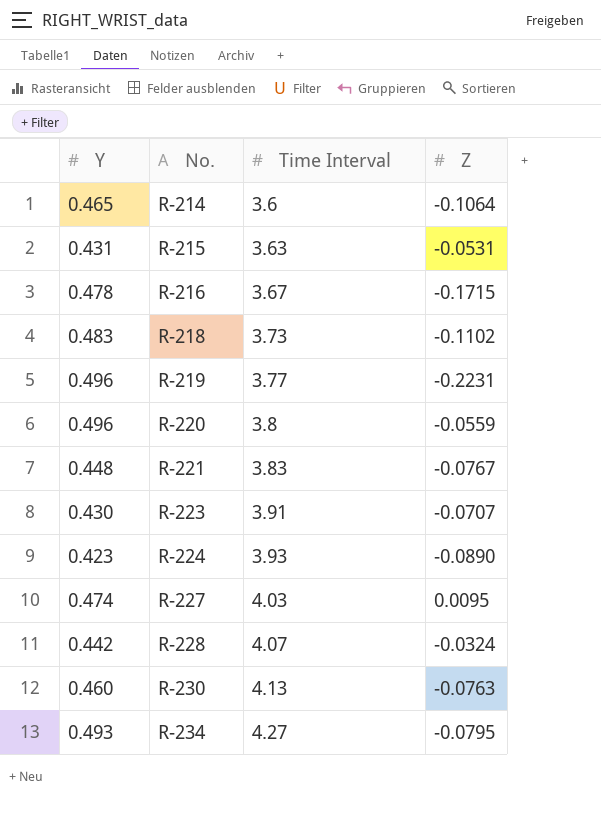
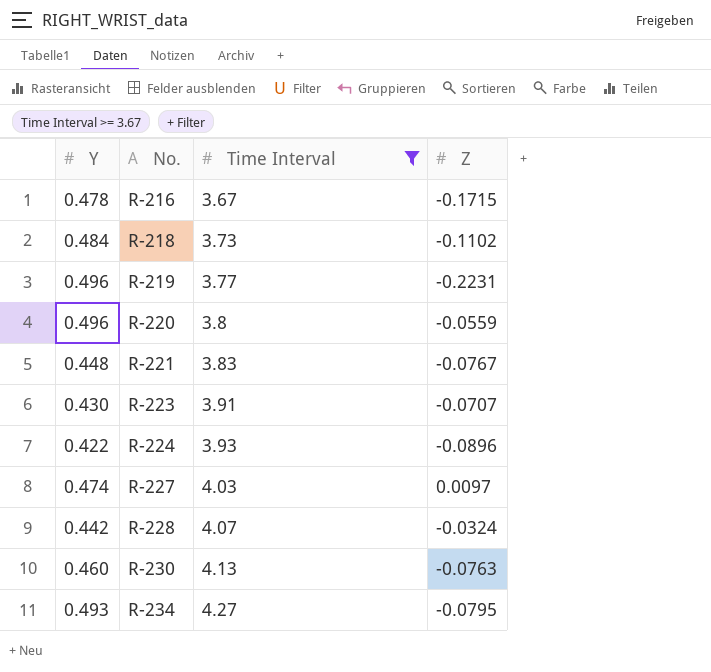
filter: none -> Time Interval >= 3.67
R-218 | Y: 0.483 -> 0.484
R-224 | Y: 0.423 -> 0.422
R-224 | Z: -0.0890 -> -0.0896
R-227 | Z: 0.0095 -> 0.0097

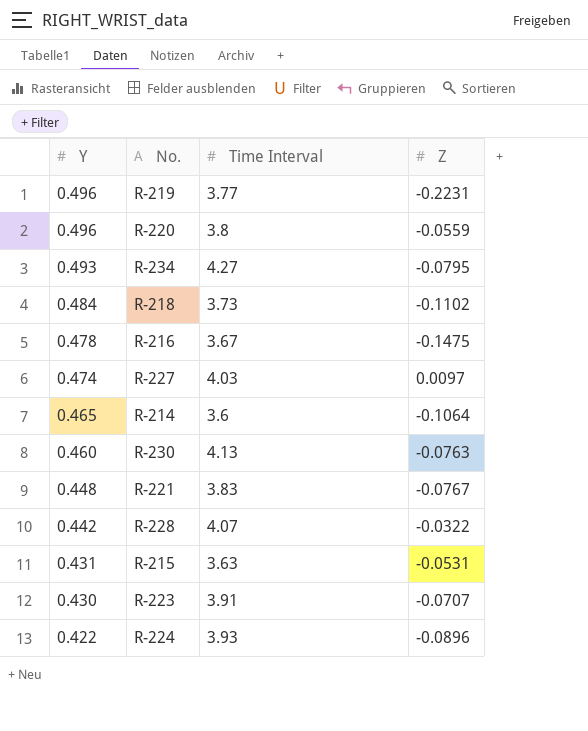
filter: Time Interval >= 3.67 -> none
row order: No. ascending -> Y descending
R-216 | Z: -0.1715 -> -0.1475
R-228 | Z: -0.0324 -> -0.0322

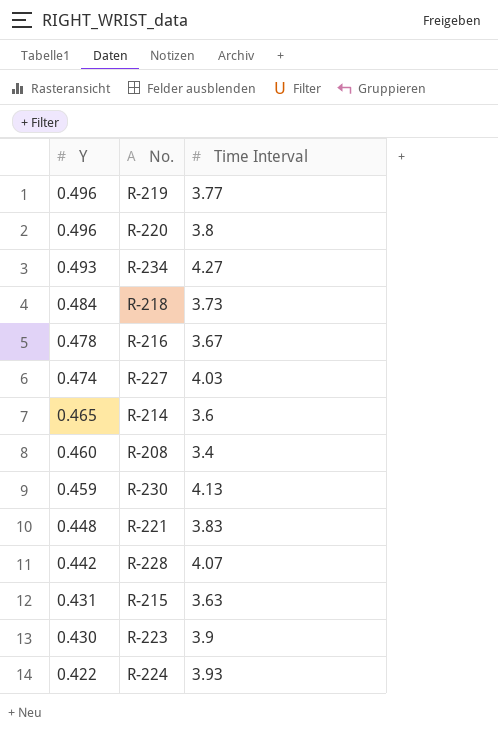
column Z | position: 4 -> none
row R-208: none -> 0.460 | 3.4
R-230 | Y: 0.460 -> 0.459
R-223 | Time Interval: 3.91 -> 3.9

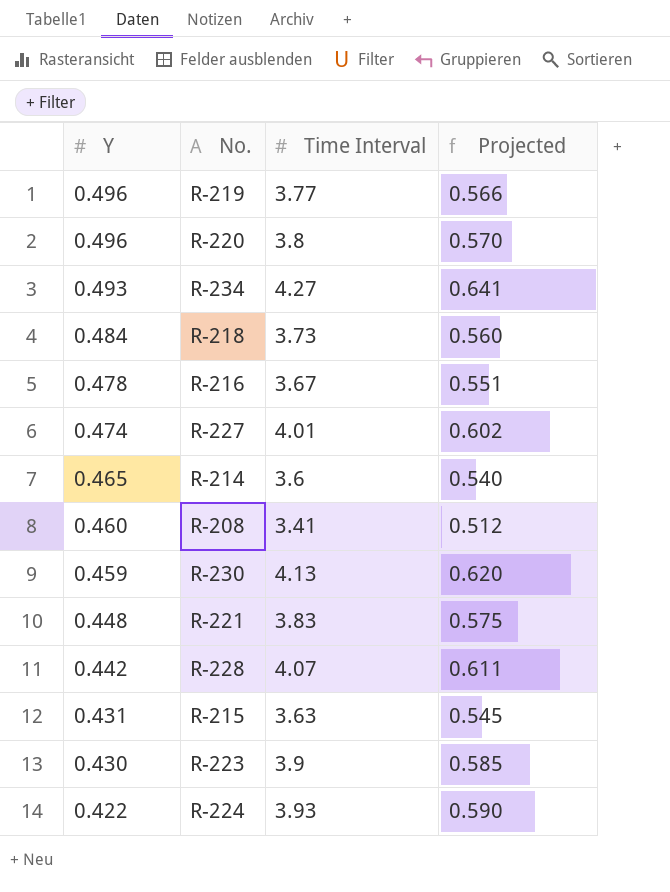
column Projected | formula: none -> [Time Interval] * 0.15
R-227 | Time Interval: 4.03 -> 4.01
R-208 | Time Interval: 3.4 -> 3.41

